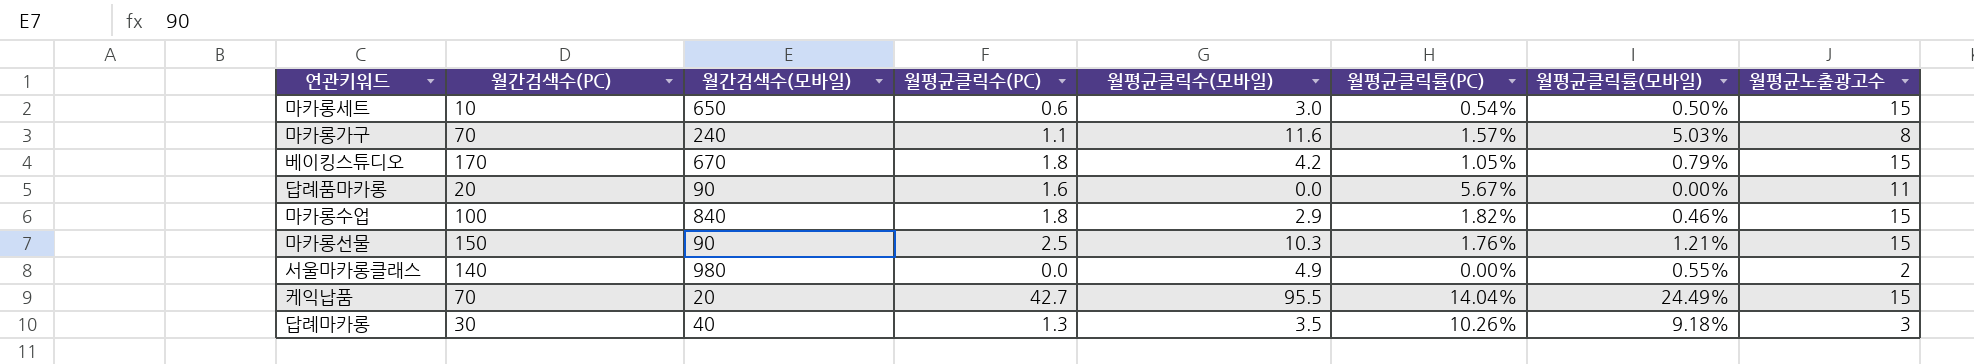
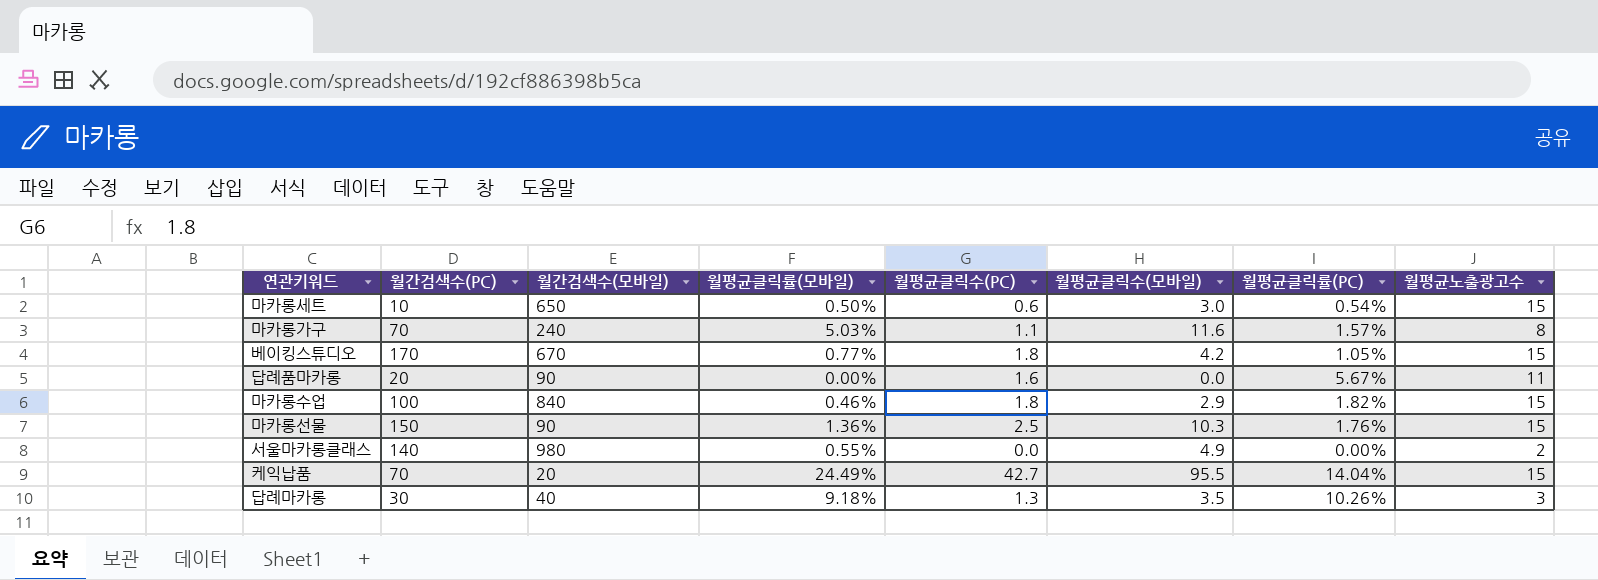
column 월평균클릭률(모바일) | position: 7 -> 4
베이킹스튜디오 | 월평균클릭률(모바일): 0.79% -> 0.77%
마카롱선물 | 월평균클릭률(모바일): 1.21% -> 1.36%

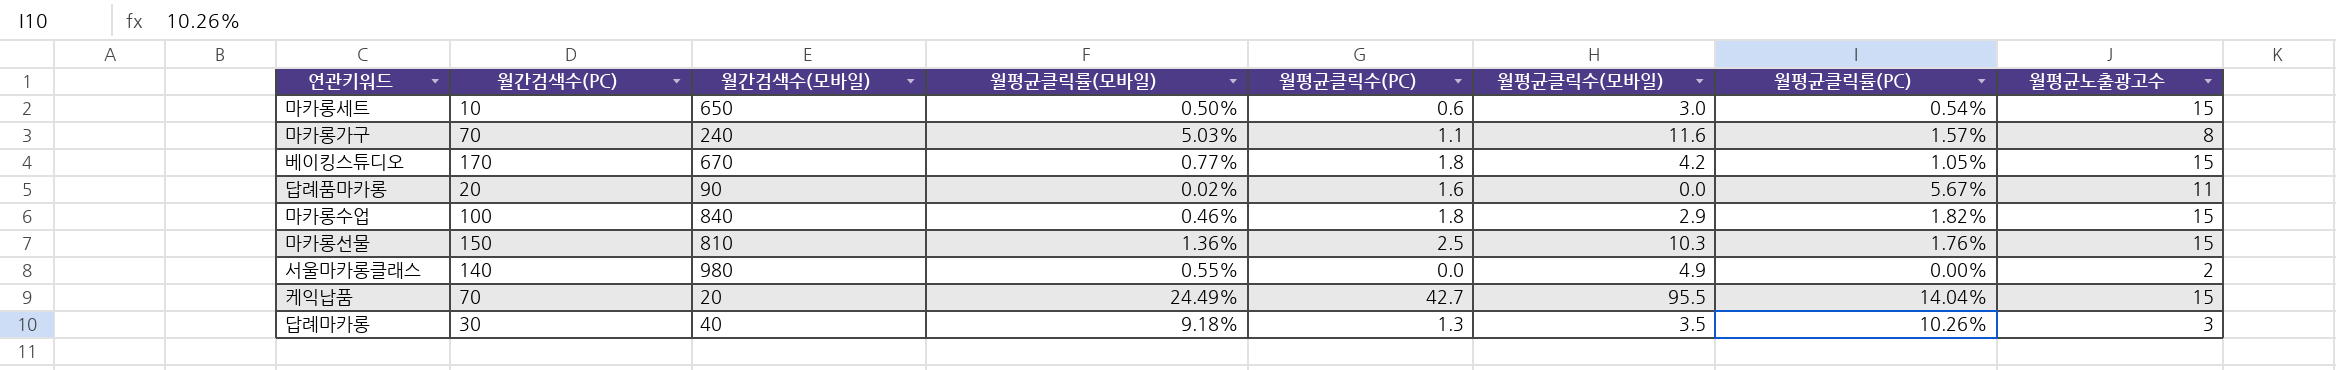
답례품마카롱 | 월평균클릭률(모바일): 0.00% -> 0.02%
마카롱선물 | 월간검색수(모바일): 90 -> 810

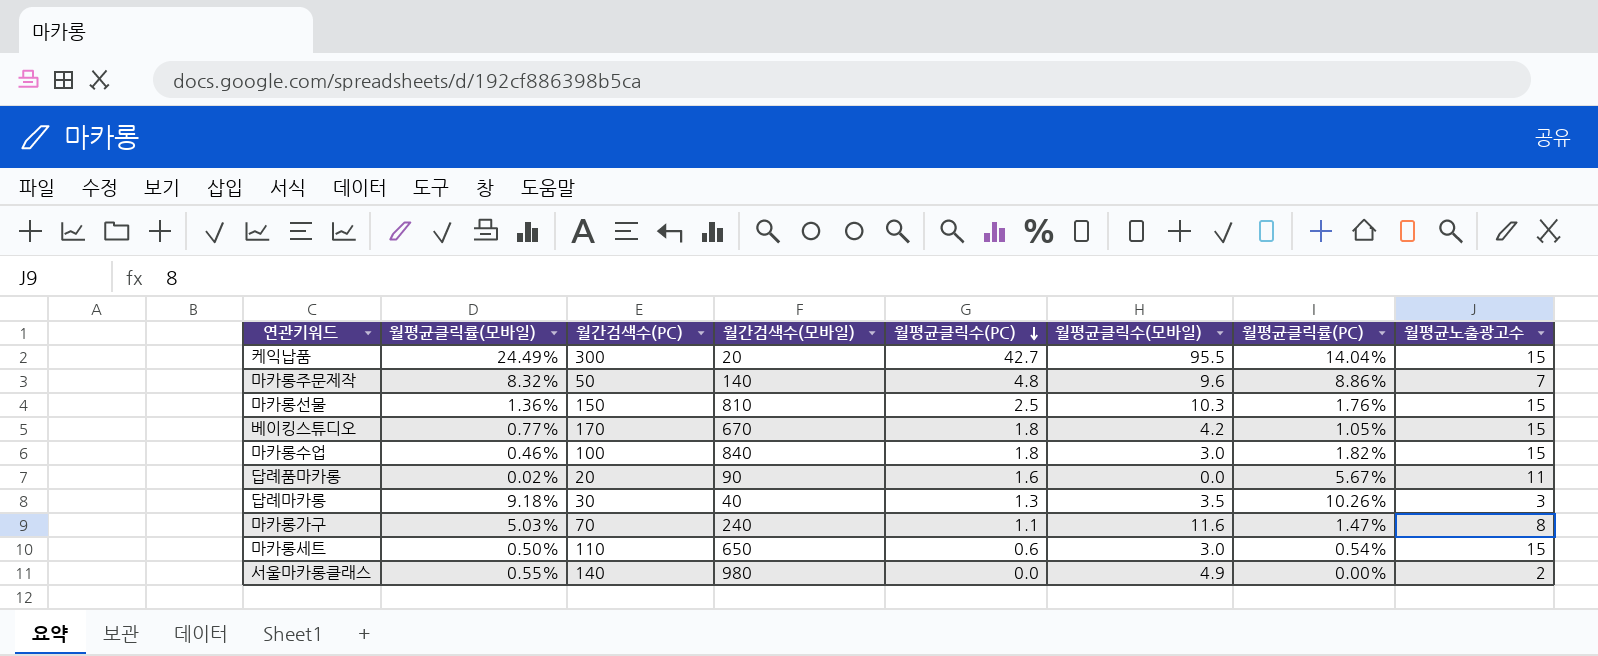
row order: none -> 월평균클릭수(PC) descending
column 월평균클릭률(모바일) | position: 4 -> 2
케익납품 | 월간검색수(PC): 70 -> 300
row 마카롱주문제작: none -> 8.32% | 50 | 140 | 4.8 | 9.6 | 8.86% | 7
마카롱수업 | 월평균클릭수(모바일): 2.9 -> 3.0
마카롱가구 | 월평균클릭률(PC): 1.57% -> 1.47%
마카롱세트 | 월간검색수(PC): 10 -> 110

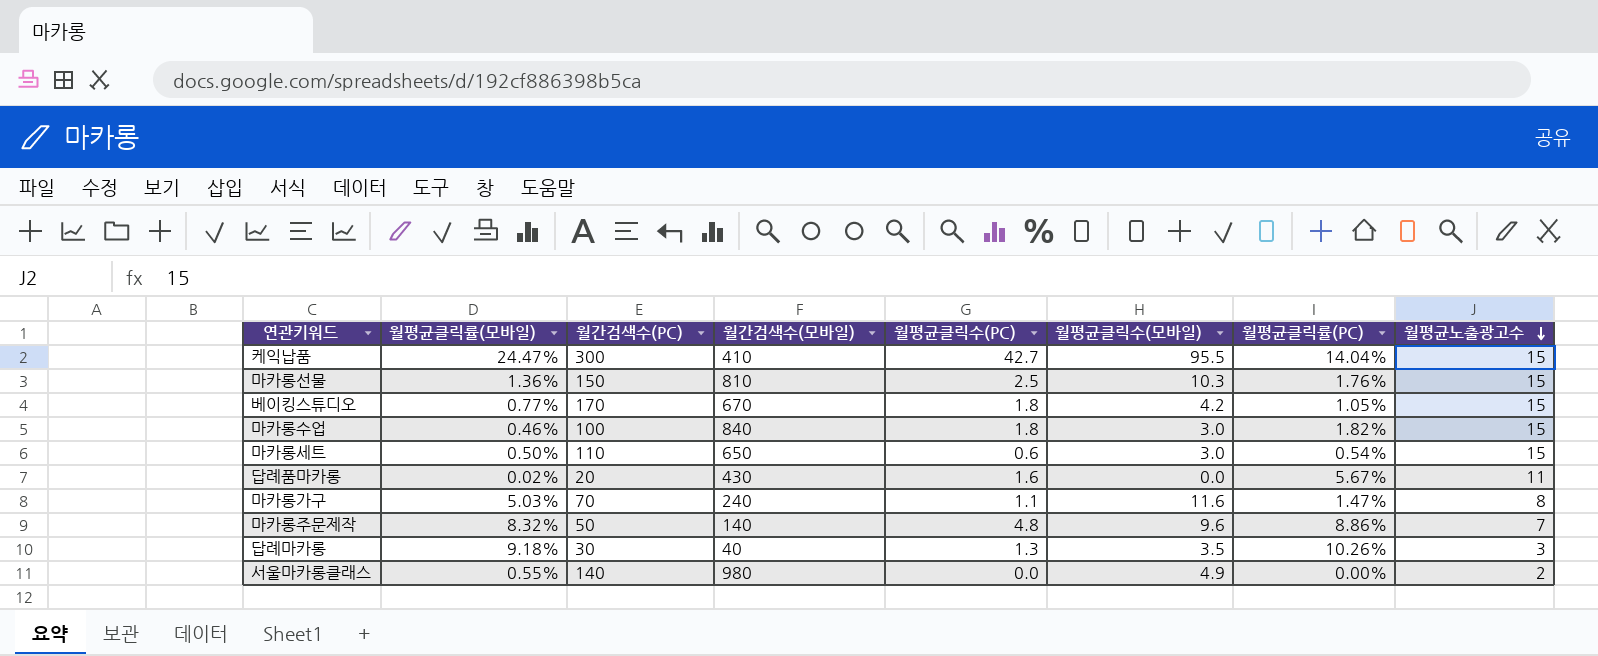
row order: 월평균클릭수(PC) descending -> 월평균노출광고수 descending
케익납품 | 월평균클릭률(모바일): 24.49% -> 24.47%
케익납품 | 월간검색수(모바일): 20 -> 410
답례품마카롱 | 월간검색수(모바일): 90 -> 430

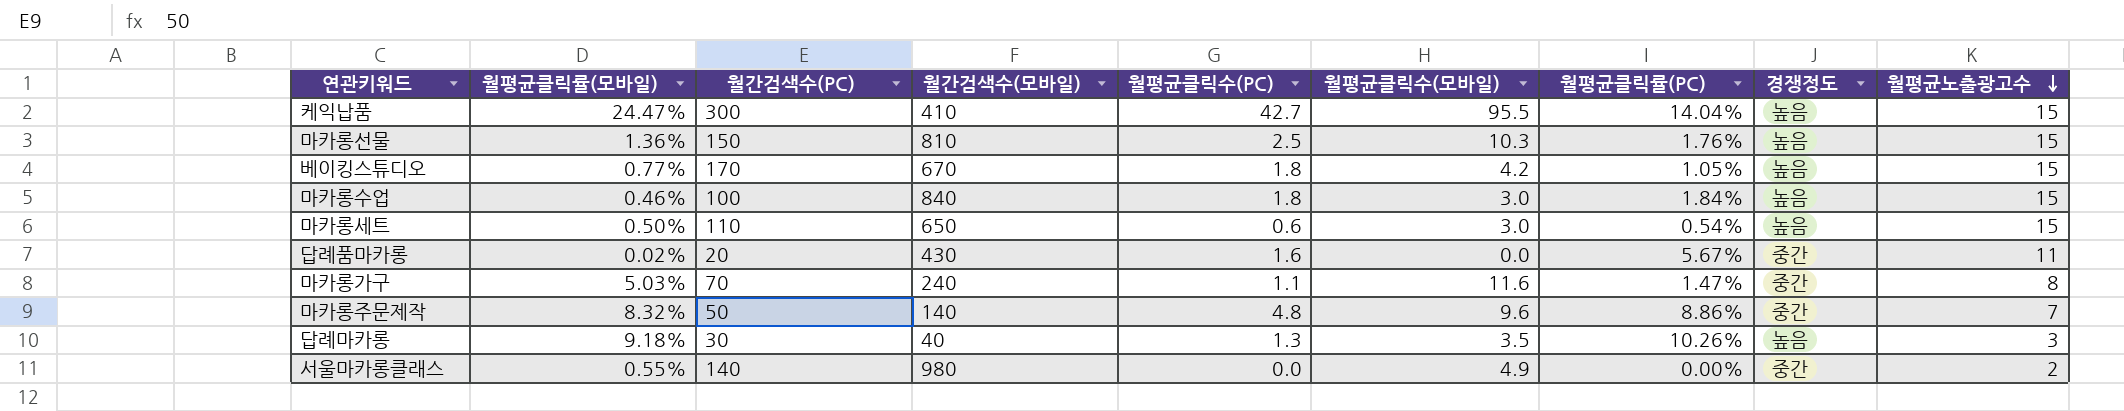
column 경쟁정도 | position: none -> 8
마카롱수업 | 월평균클릭률(PC): 1.82% -> 1.84%

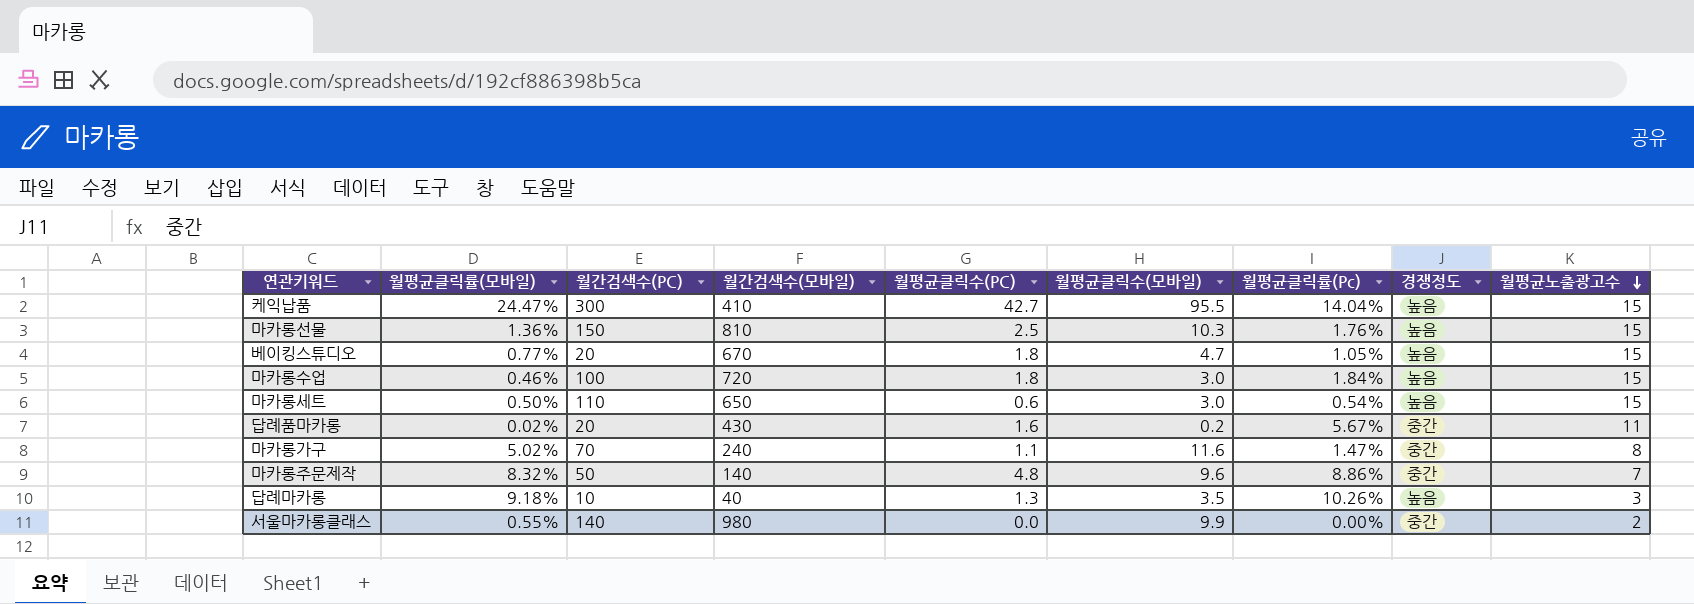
column name: 월평균클릭률(PC) -> 월평균클릭률(Pc)
베이킹스튜디오 | 월간검색수(PC): 170 -> 20
베이킹스튜디오 | 월평균클릭수(모바일): 4.2 -> 4.7
마카롱수업 | 월간검색수(모바일): 840 -> 720
답례품마카롱 | 월평균클릭수(모바일): 0.0 -> 0.2
마카롱가구 | 월평균클릭률(모바일): 5.03% -> 5.02%
답례마카롱 | 월간검색수(PC): 30 -> 10
서울마카롱클래스 | 월평균클릭수(모바일): 4.9 -> 9.9

